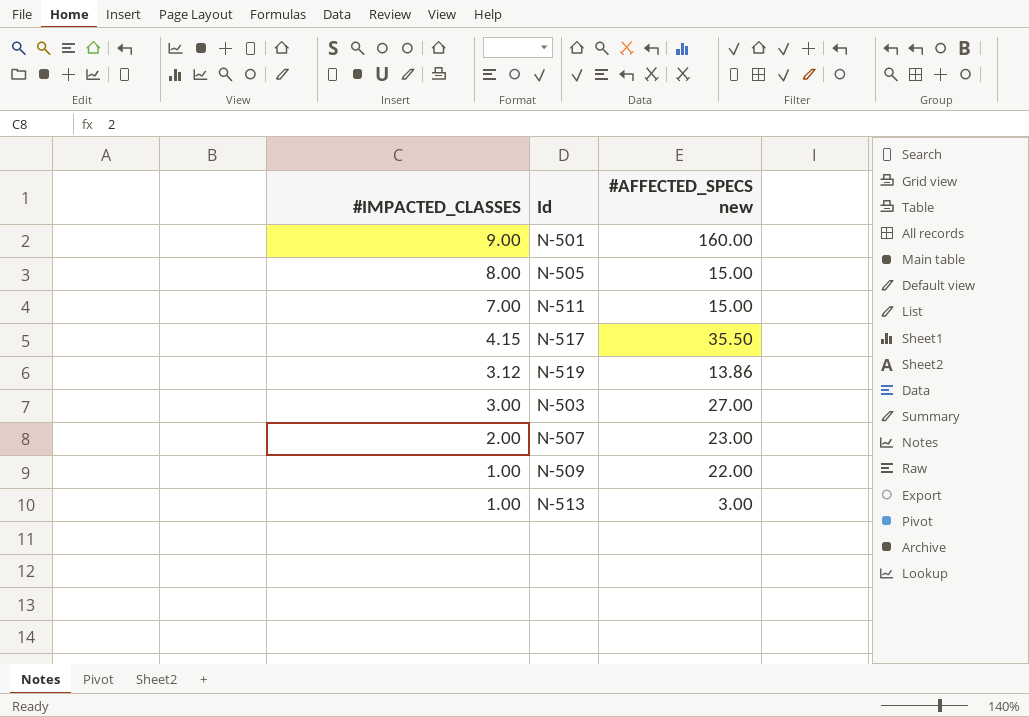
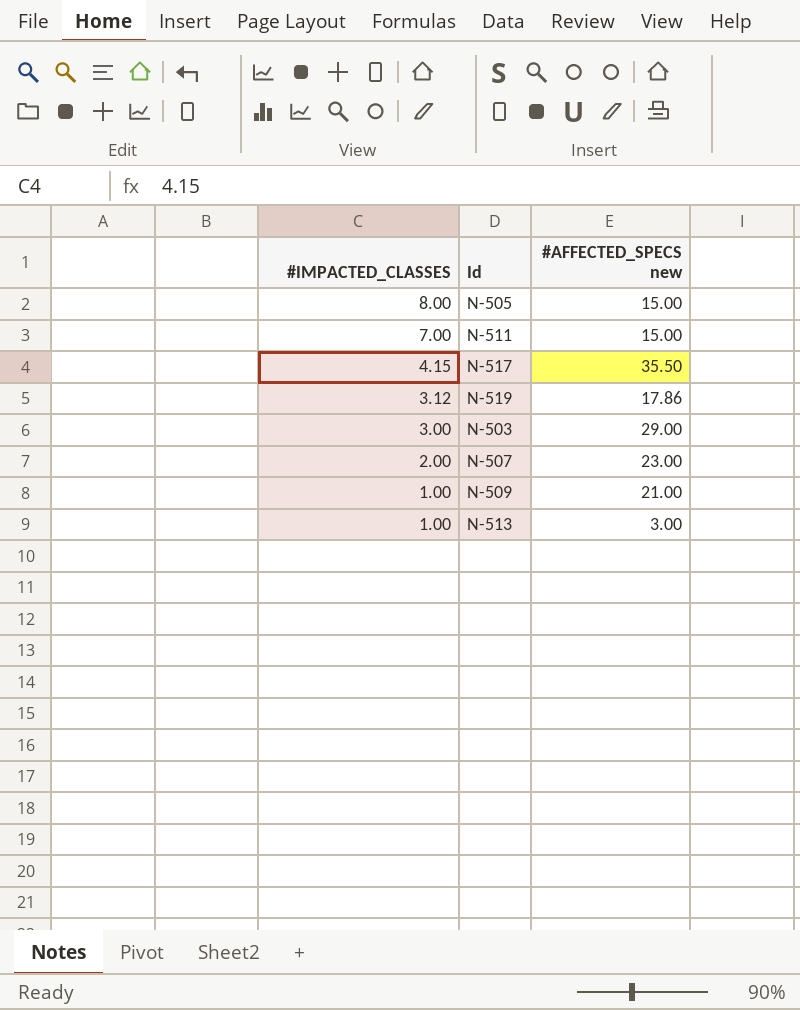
row N-501: 9.00 | 160.00 -> none
N-519 | #AFFECTED_SPECS new: 13.86 -> 17.86
N-503 | #AFFECTED_SPECS new: 27.00 -> 29.00
N-509 | #AFFECTED_SPECS new: 22.00 -> 21.00

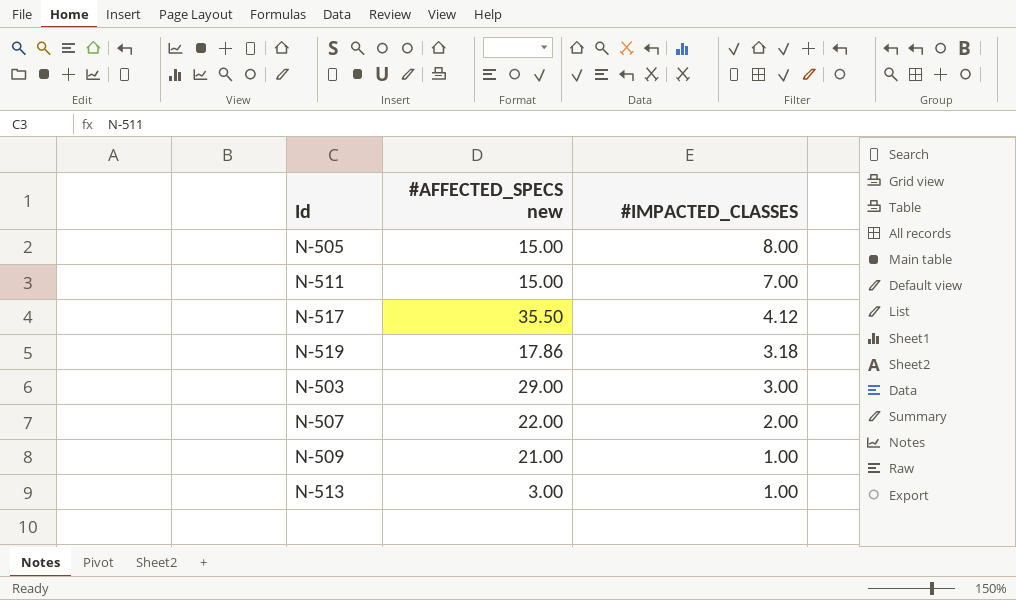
column #IMPACTED_CLASSES | position: 1 -> 3
N-517 | #IMPACTED_CLASSES: 4.15 -> 4.12
N-519 | #IMPACTED_CLASSES: 3.12 -> 3.18
N-507 | #AFFECTED_SPECS new: 23.00 -> 22.00

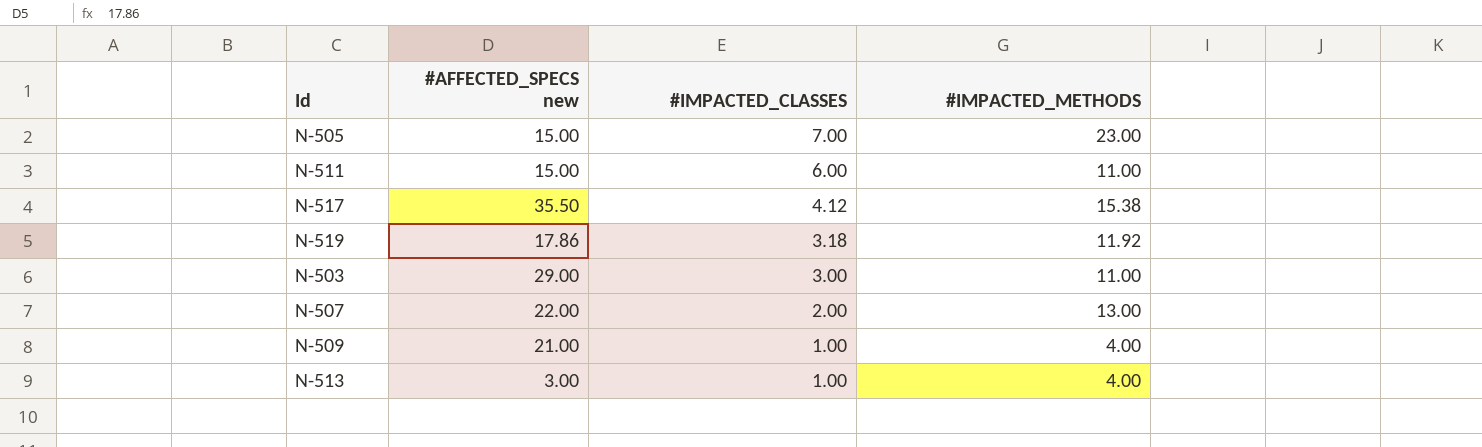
column #IMPACTED_METHODS | position: none -> 4
N-505 | #IMPACTED_CLASSES: 8.00 -> 7.00
N-511 | #IMPACTED_CLASSES: 7.00 -> 6.00

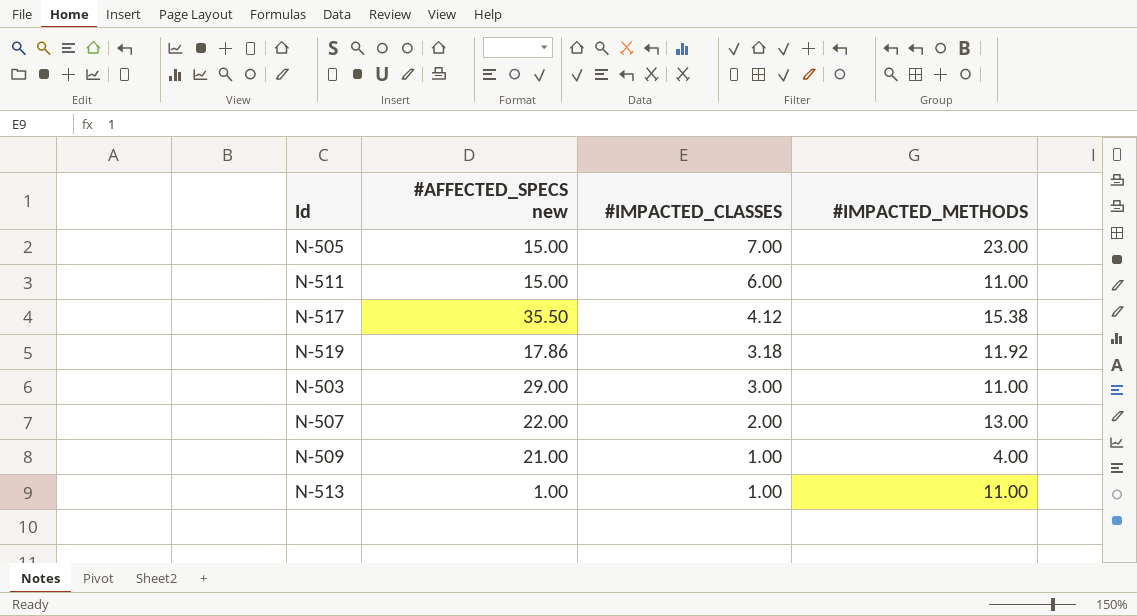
N-513 | #AFFECTED_SPECS new: 3.00 -> 1.00
N-513 | #IMPACTED_METHODS: 4.00 -> 11.00

